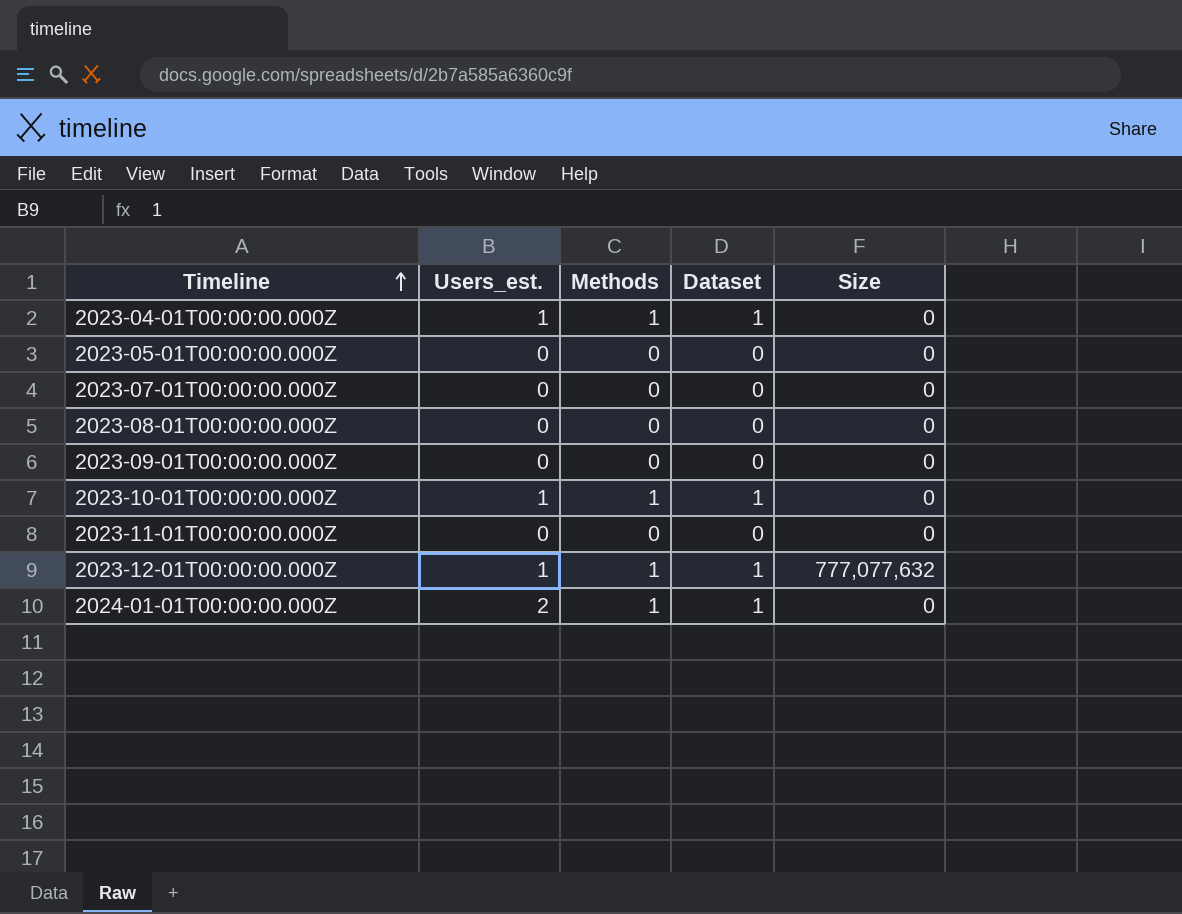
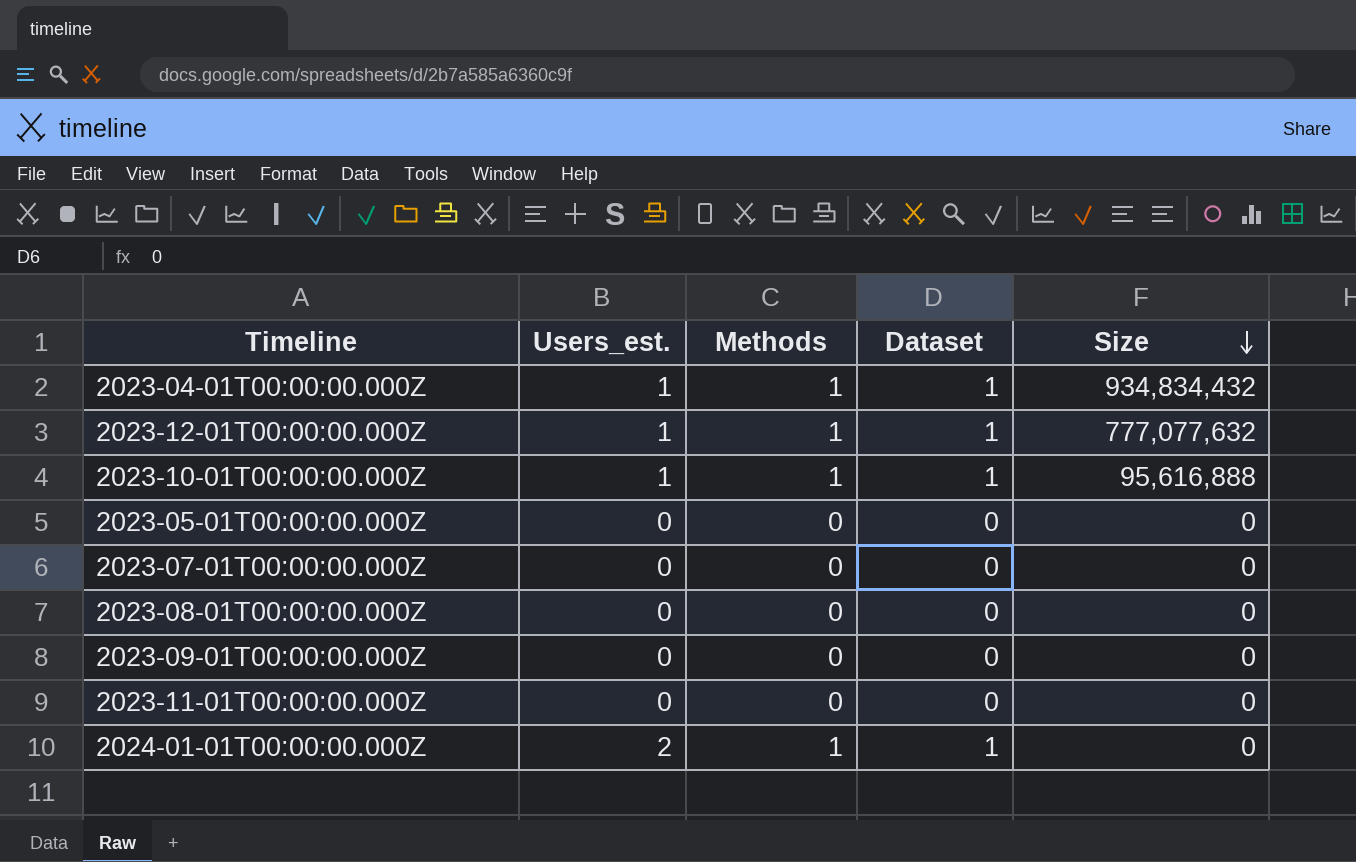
row order: Timeline ascending -> Size descending
2023-04-01T00:00:00.000Z | Size: 0 -> 934,834,432
2023-10-01T00:00:00.000Z | Size: 0 -> 95,616,888

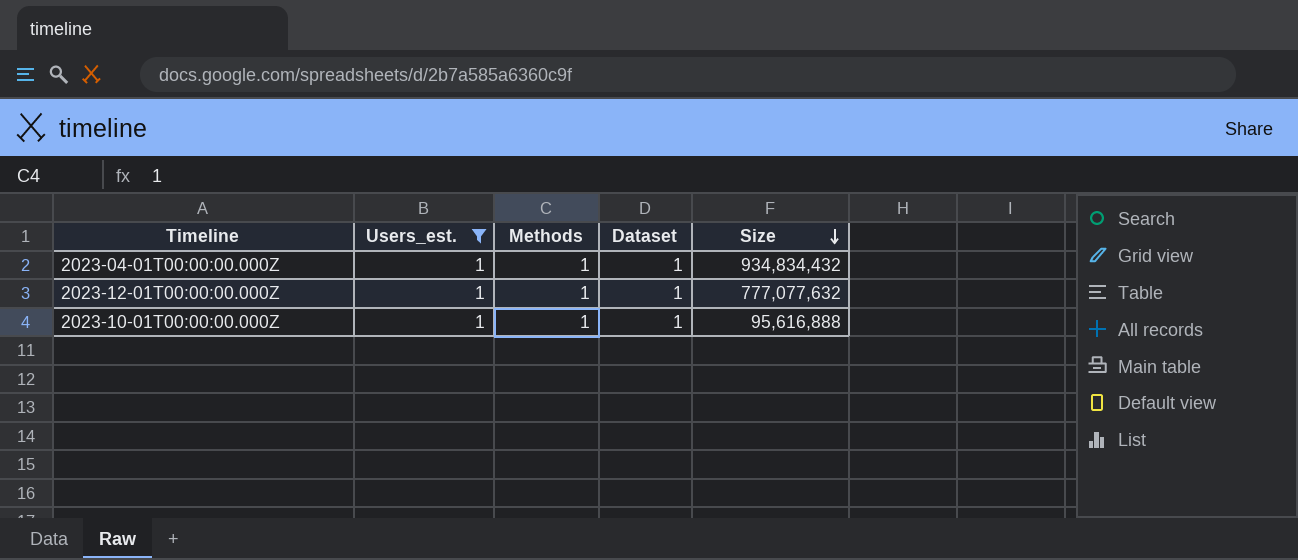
filter: none -> Users_est. = 1

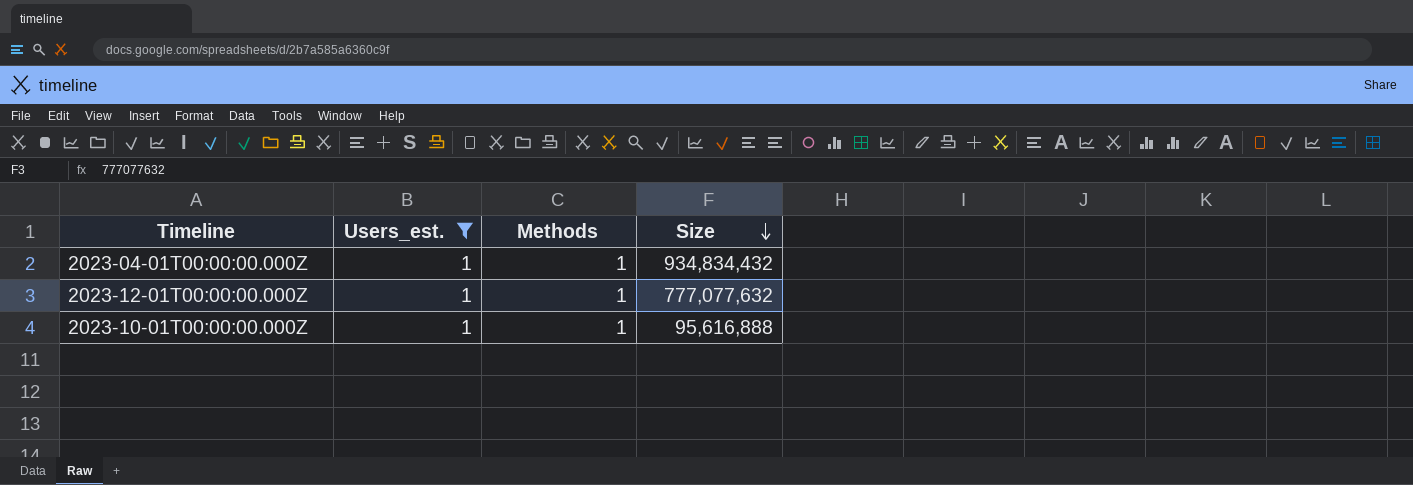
column Dataset | position: 4 -> none

